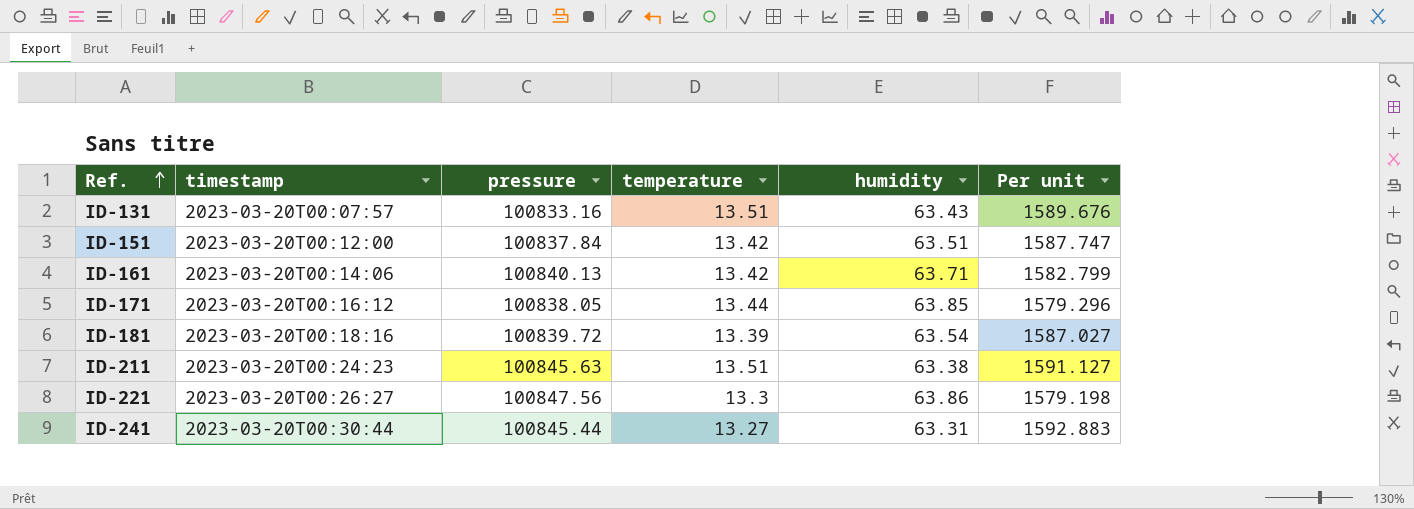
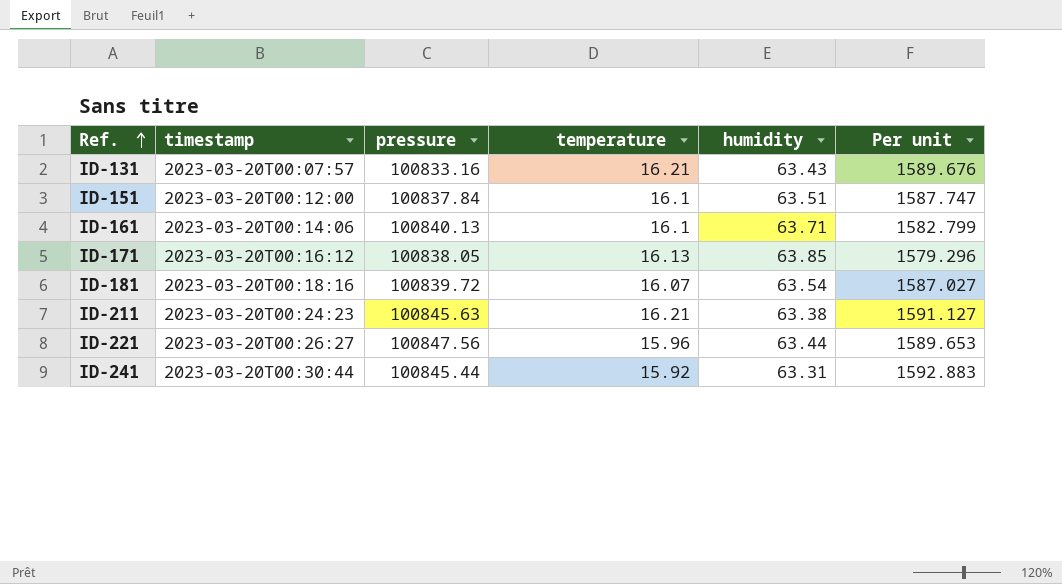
ID-131 | temperature: 13.51 -> 16.21
ID-151 | temperature: 13.42 -> 16.1
ID-161 | temperature: 13.42 -> 16.1
ID-171 | temperature: 13.44 -> 16.13
ID-181 | temperature: 13.39 -> 16.07
ID-211 | temperature: 13.51 -> 16.21
ID-221 | temperature: 13.3 -> 15.96
ID-221 | humidity: 63.86 -> 63.44
ID-221 | Per unit: 1579.198 -> 1589.653
ID-241 | temperature: 13.27 -> 15.92

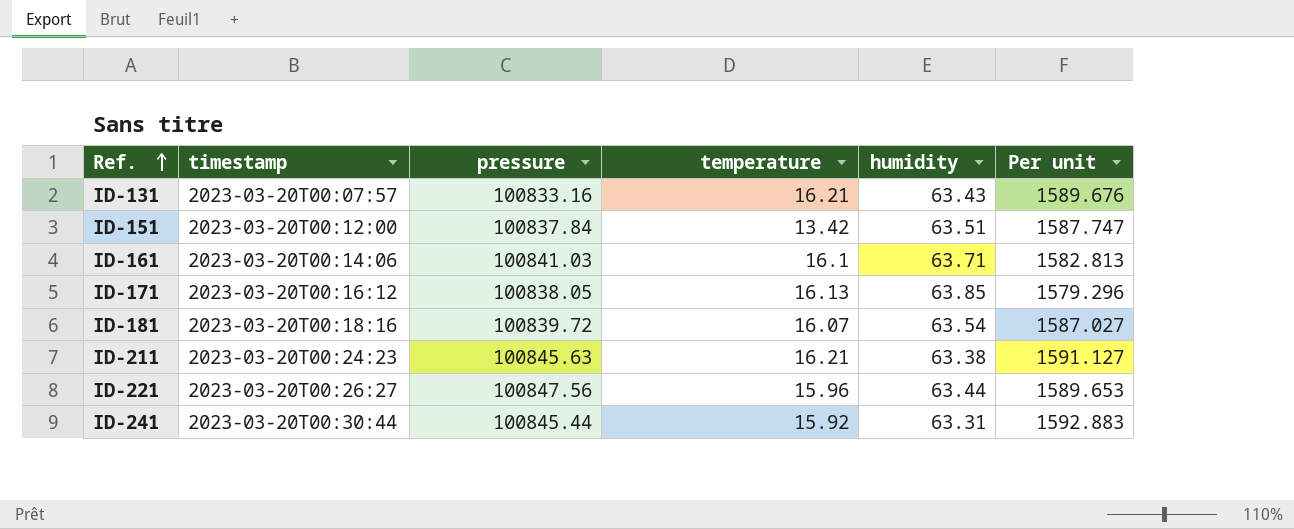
ID-151 | temperature: 16.1 -> 13.42
ID-161 | pressure: 100840.13 -> 100841.03
ID-161 | Per unit: 1582.799 -> 1582.813

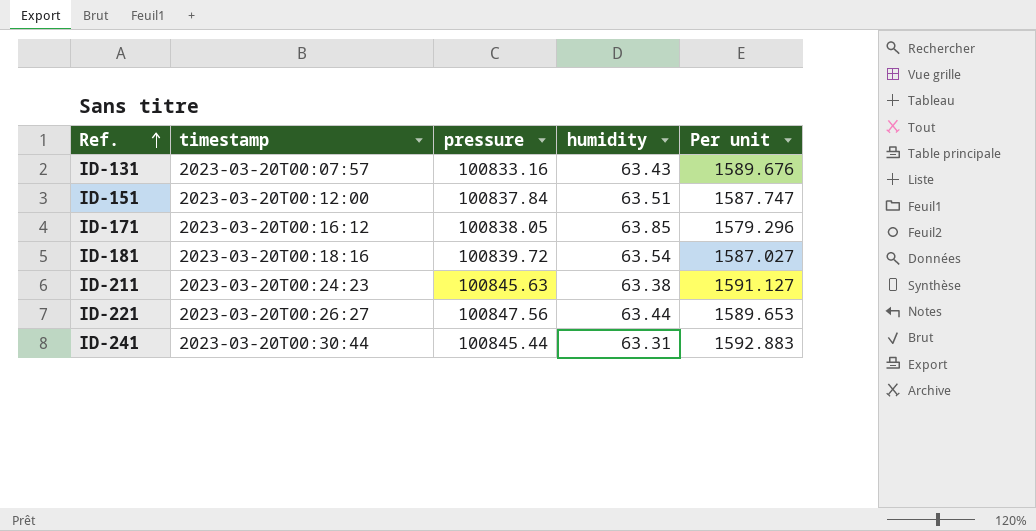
column temperature | position: 4 -> none
row ID-161: 2023-03-20T00:14:06 | 100841.03 | 16.1 | 63.71 | 1582.813 -> none

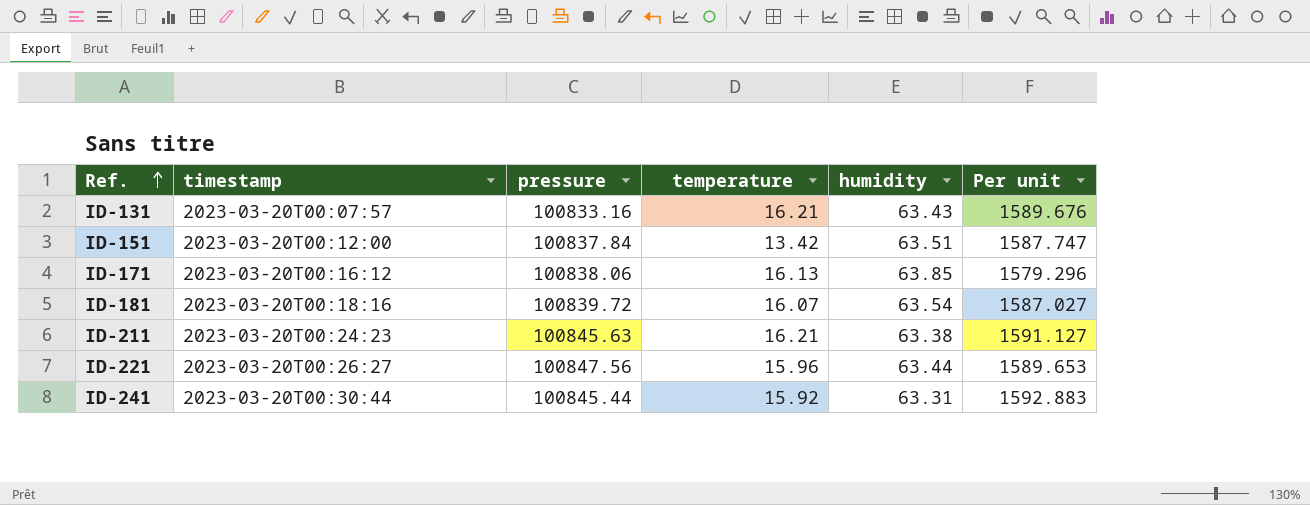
column temperature | position: none -> 4
ID-171 | pressure: 100838.05 -> 100838.06

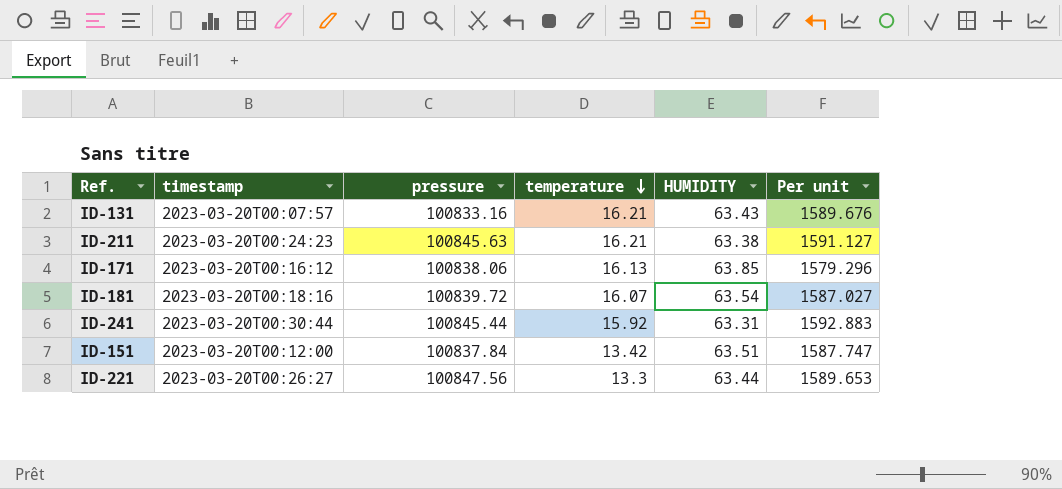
row order: Ref. ascending -> temperature descending
column name: humidity -> HUMIDITY
ID-221 | temperature: 15.96 -> 13.3

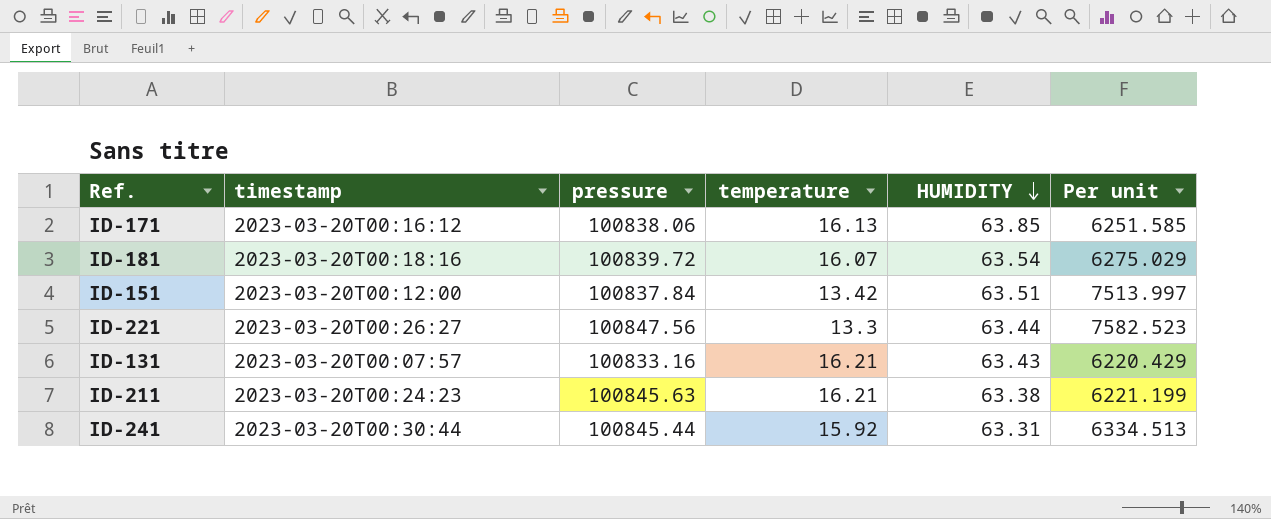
row order: temperature descending -> HUMIDITY descending
column Per unit | formula: [pressure] / [HUMIDITY] -> [pressure] / [temperature]

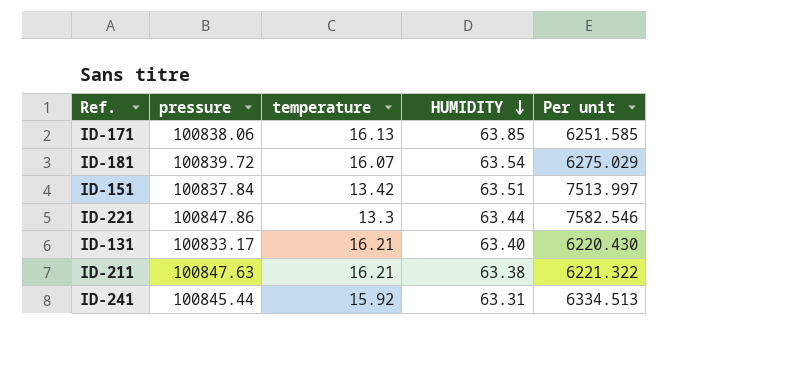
column timestamp | position: 2 -> none
ID-221 | pressure: 100847.56 -> 100847.86
ID-221 | Per unit: 7582.523 -> 7582.546
ID-131 | pressure: 100833.16 -> 100833.17
ID-131 | HUMIDITY: 63.43 -> 63.40
ID-131 | Per unit: 6220.429 -> 6220.430
ID-211 | pressure: 100845.63 -> 100847.63
ID-211 | Per unit: 6221.199 -> 6221.322

